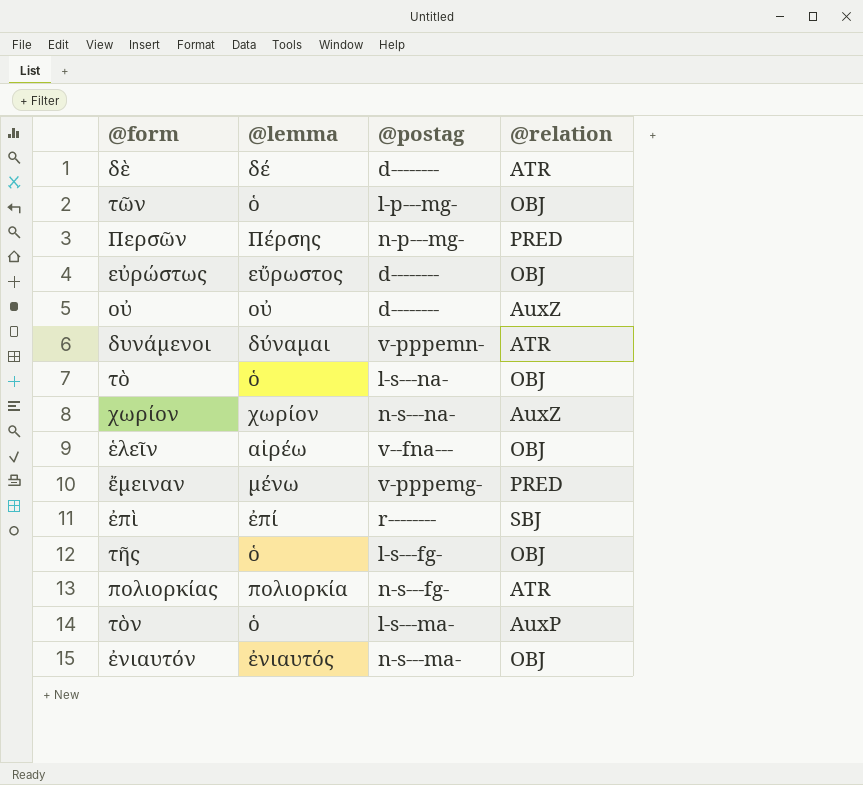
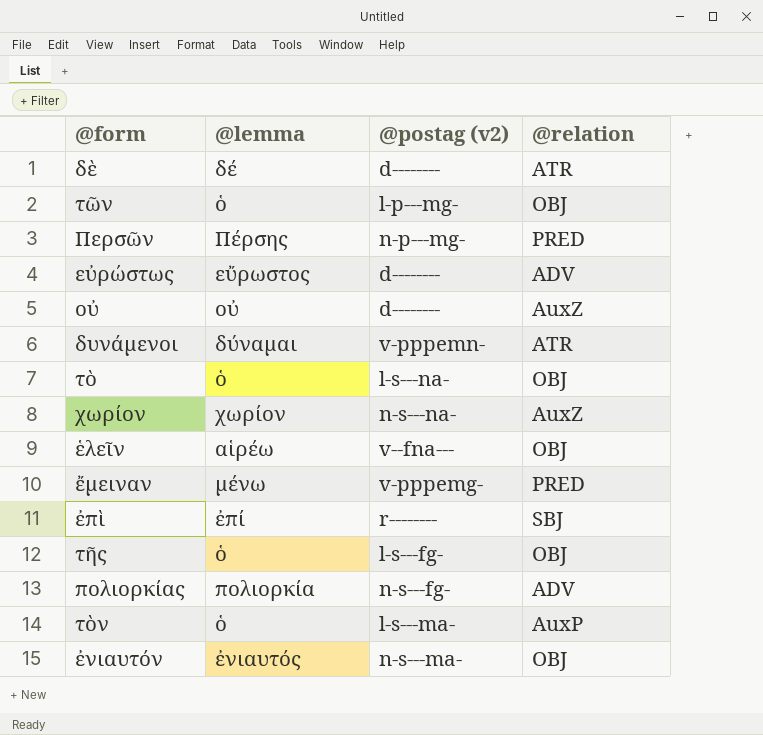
column name: @postag -> @postag (v2)
εὐρώστως | @relation: OBJ -> ADV
πολιορκίας | @relation: ATR -> ADV

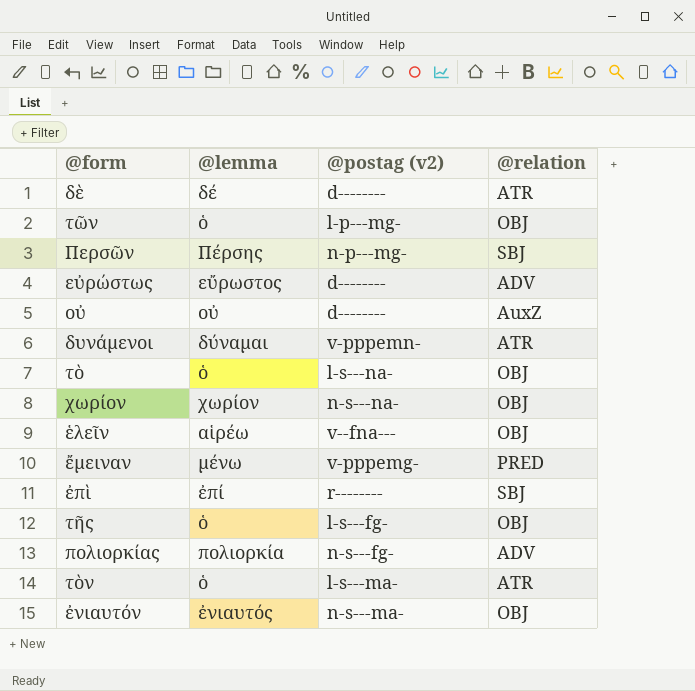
Περσῶν | @relation: PRED -> SBJ
χωρίον | @relation: AuxZ -> OBJ
τὸν | @relation: AuxP -> ATR

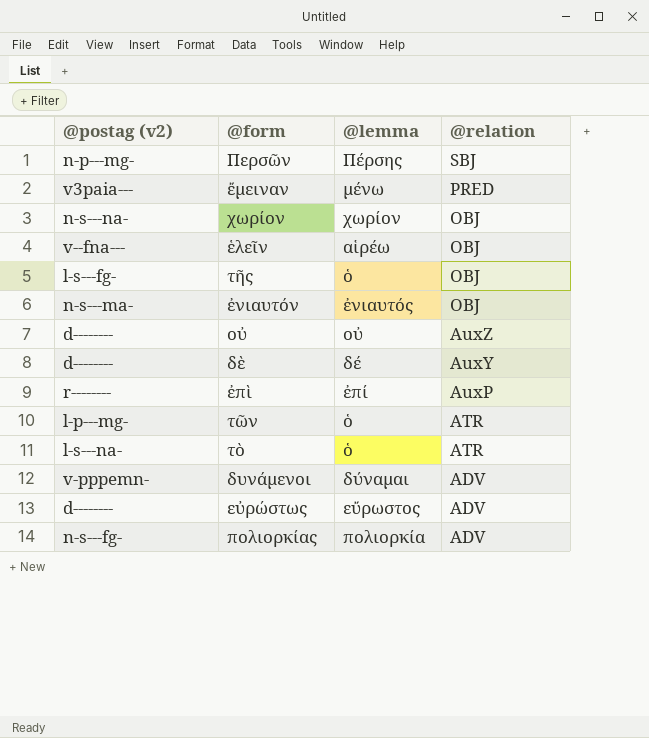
row order: none -> @relation descending
column @postag (v2) | position: 3 -> 1
row τὸν: ὁ | l-s---ma- | ATR -> none
ἔμειναν | @postag (v2): v-pppemg- -> v3paia---
δὲ | @relation: ATR -> AuxY
ἐπὶ | @relation: SBJ -> AuxP
τῶν | @relation: OBJ -> ATR
τὸ | @relation: OBJ -> ATR
δυνάμενοι | @relation: ATR -> ADV

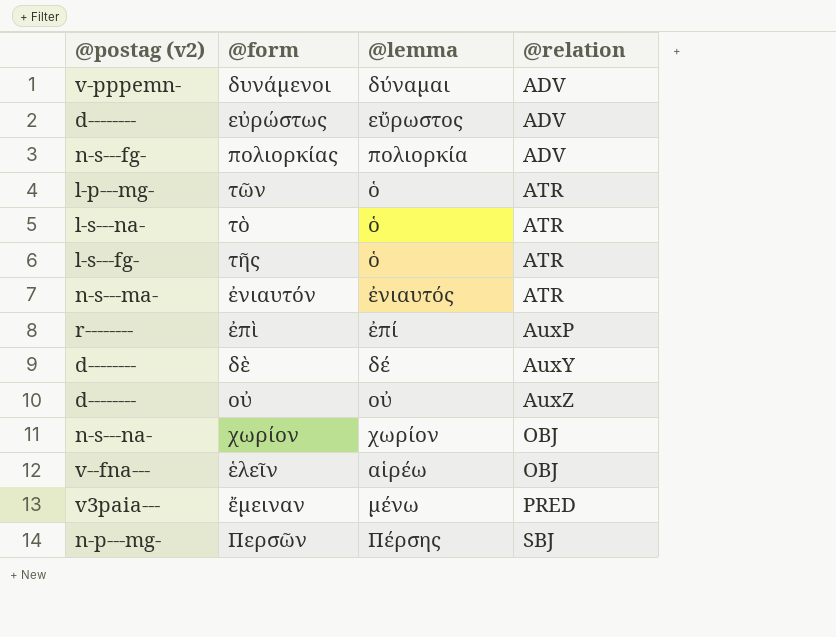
row order: @relation descending -> @relation ascending
τῆς | @relation: OBJ -> ATR
ἐνιαυτόν | @relation: OBJ -> ATR

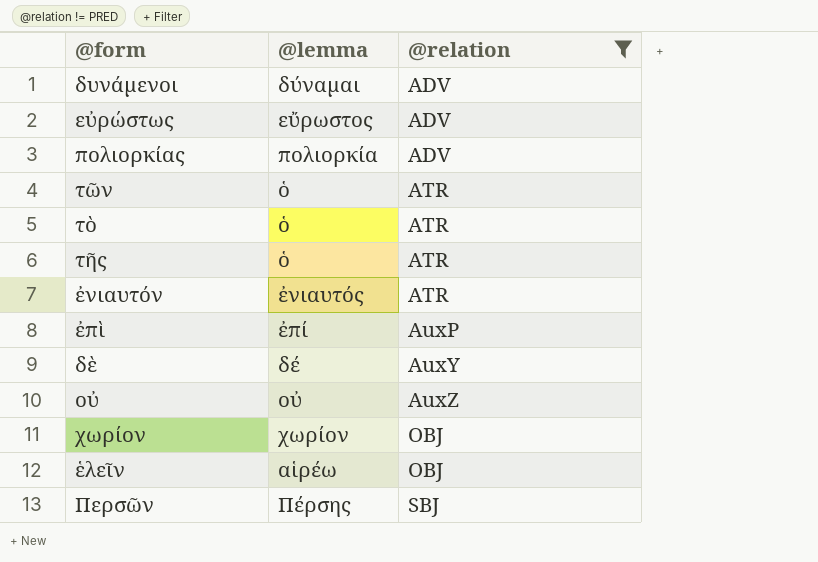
filter: none -> @relation != PRED
column @postag (v2) | position: 1 -> none

